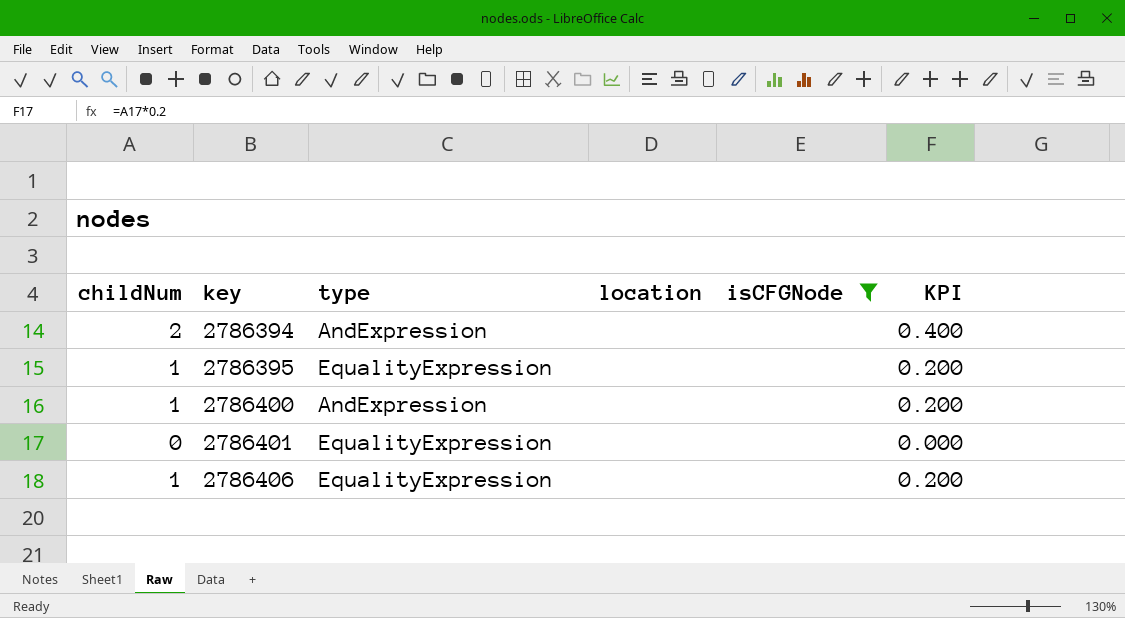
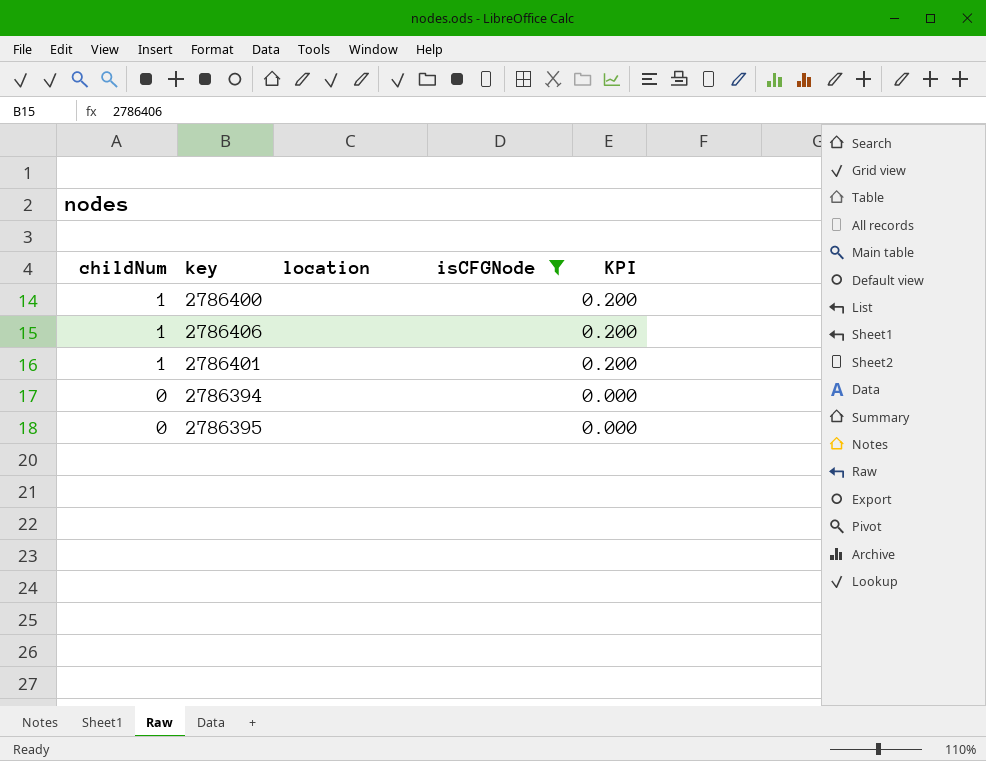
row order: key ascending -> childNum descending
column type | position: 3 -> none
2786401 | childNum: 0 -> 1
2786401 | KPI: 0.000 -> 0.200
2786394 | childNum: 2 -> 0
2786394 | KPI: 0.400 -> 0.000
2786395 | childNum: 1 -> 0
2786395 | KPI: 0.200 -> 0.000

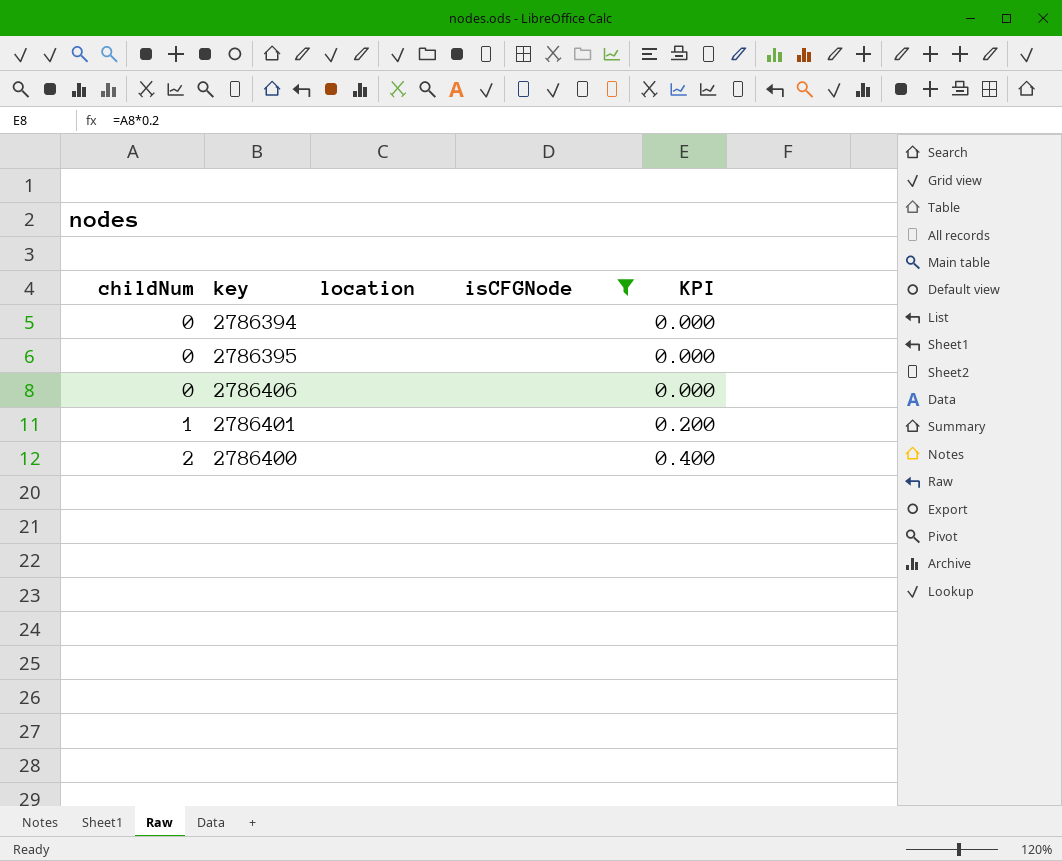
row order: childNum descending -> childNum ascending
2786406 | childNum: 1 -> 0
2786406 | KPI: 0.200 -> 0.000
2786400 | childNum: 1 -> 2
2786400 | KPI: 0.200 -> 0.400

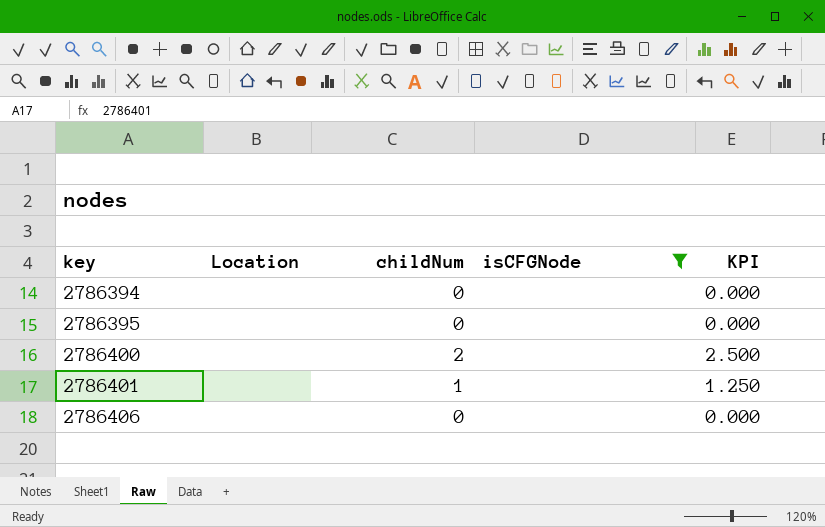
row order: childNum ascending -> key ascending
column name: location -> Location
column childNum | position: 1 -> 3
column KPI | formula: [childNum] * 0.2 -> [childNum] * 1.25

